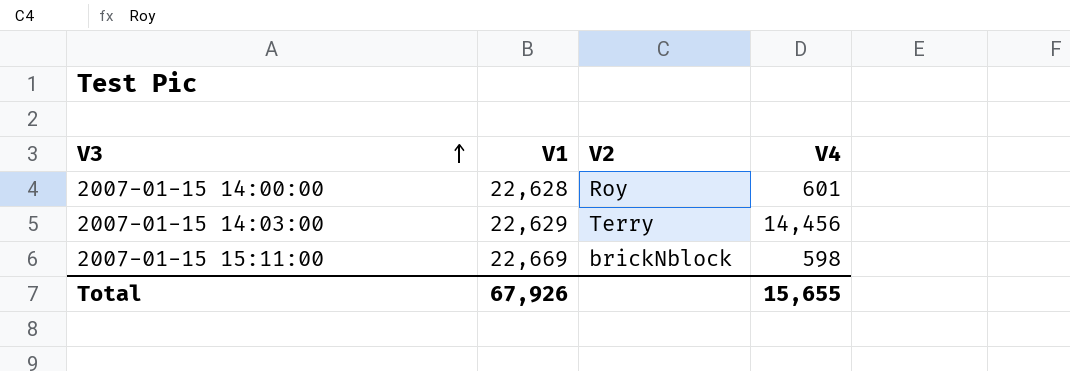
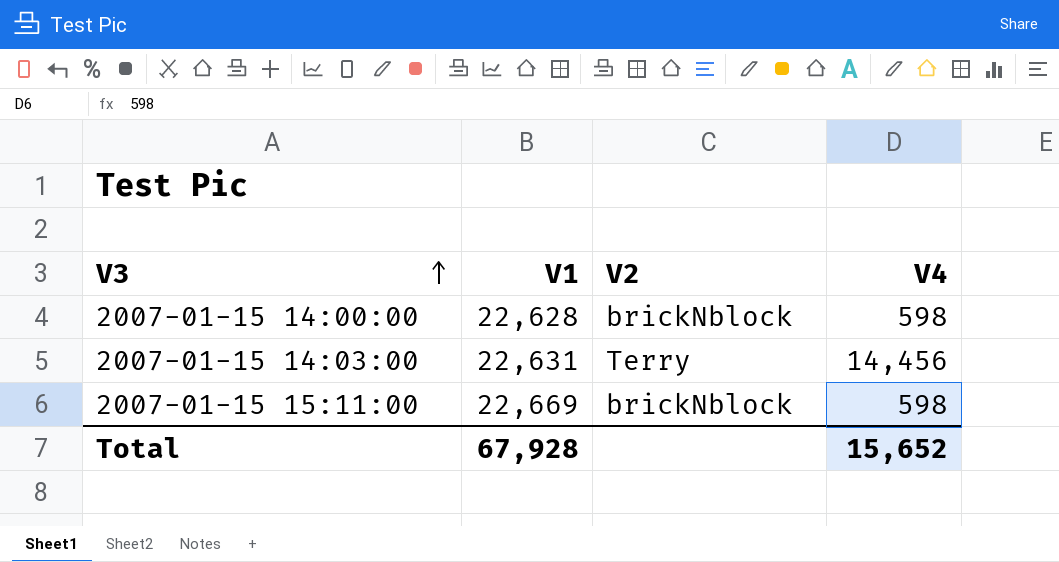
2007-01-15 14:00:00 | V2: Roy -> brickNblock
2007-01-15 14:00:00 | V4: 601 -> 598
2007-01-15 14:03:00 | V1: 22,629 -> 22,631
Total | V1: 67,926 -> 67,928
Total | V4: 15,655 -> 15,652

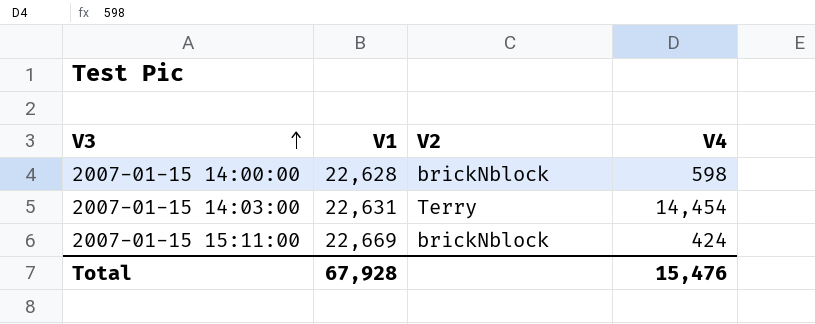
2007-01-15 14:03:00 | V4: 14,456 -> 14,454
2007-01-15 15:11:00 | V4: 598 -> 424
Total | V4: 15,652 -> 15,476

